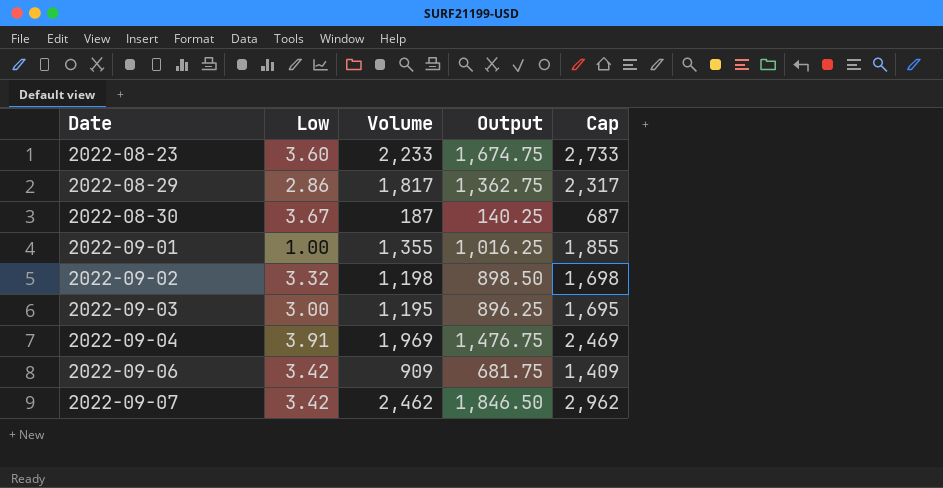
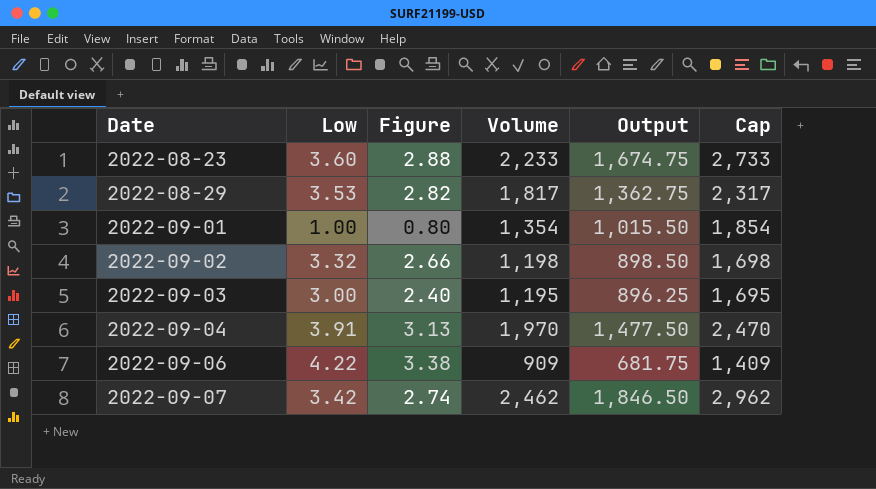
column Figure | formula: none -> [Low] * 0.8
row 2022-08-30: 3.67 | 187 | 140.25 | 687 -> none
2022-08-29 | Low: 2.86 -> 3.53
2022-09-01 | Volume: 1,355 -> 1,354
2022-09-01 | Output: 1,016.25 -> 1,015.50
2022-09-01 | Cap: 1,855 -> 1,854
2022-09-04 | Volume: 1,969 -> 1,970
2022-09-04 | Output: 1,476.75 -> 1,477.50
2022-09-04 | Cap: 2,469 -> 2,470
2022-09-06 | Low: 3.42 -> 4.22

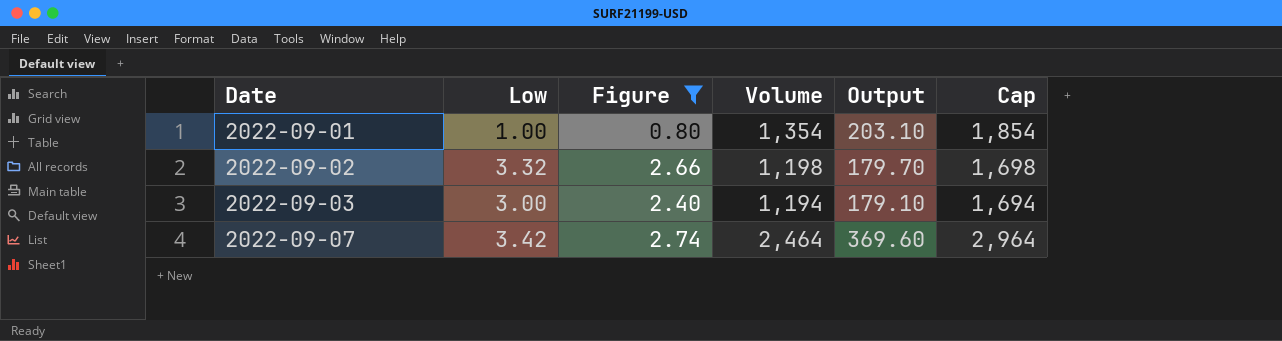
filter: none -> Figure <= 2.74
column Output | formula: [Volume] * 0.75 -> [Volume] * 0.15
2022-09-03 | Volume: 1,195 -> 1,194
2022-09-03 | Cap: 1,695 -> 1,694
2022-09-07 | Volume: 2,462 -> 2,464
2022-09-07 | Cap: 2,962 -> 2,964

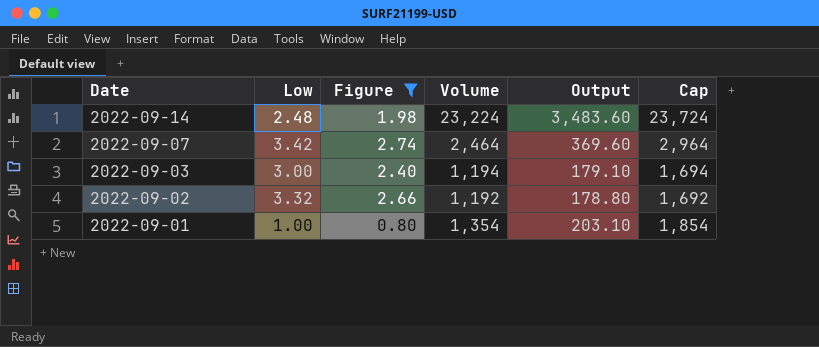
row order: Date ascending -> Date descending
row 2022-09-14: none -> 2.48 | 1.98 | 23,224 | 3,483.60 | 23,724
2022-09-02 | Volume: 1,198 -> 1,192
2022-09-02 | Output: 179.70 -> 178.80
2022-09-02 | Cap: 1,698 -> 1,692

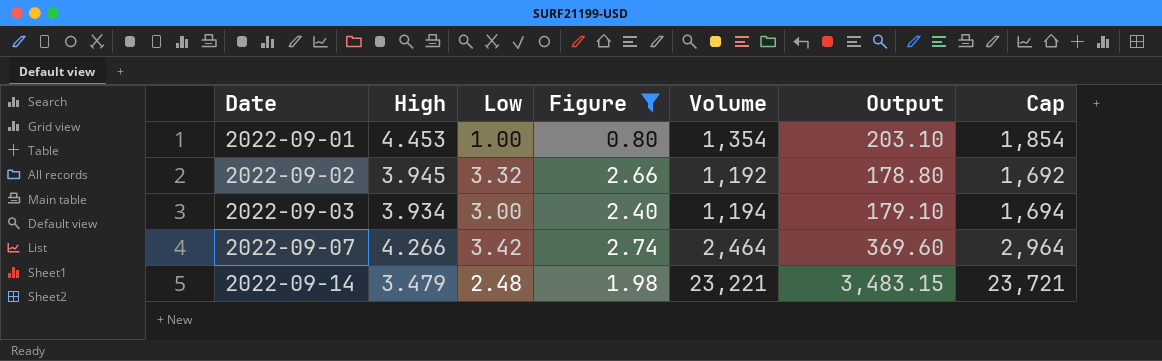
row order: Date descending -> Date ascending
column High | position: none -> 2
2022-09-14 | Volume: 23,224 -> 23,221
2022-09-14 | Output: 3,483.60 -> 3,483.15
2022-09-14 | Cap: 23,724 -> 23,721

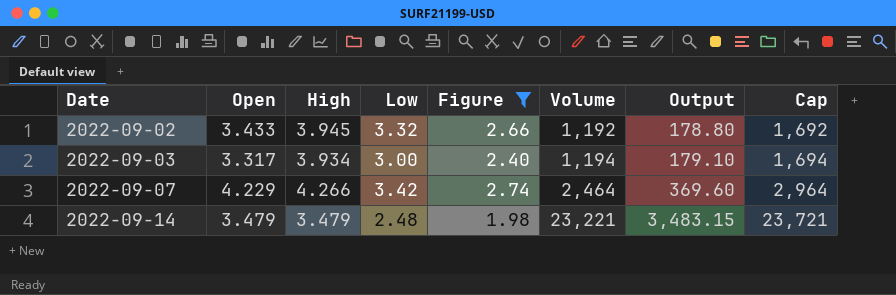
column Open | position: none -> 2
row 2022-09-01: 4.453 | 1.00 | 0.80 | 1,354 | 203.10 | 1,854 -> none

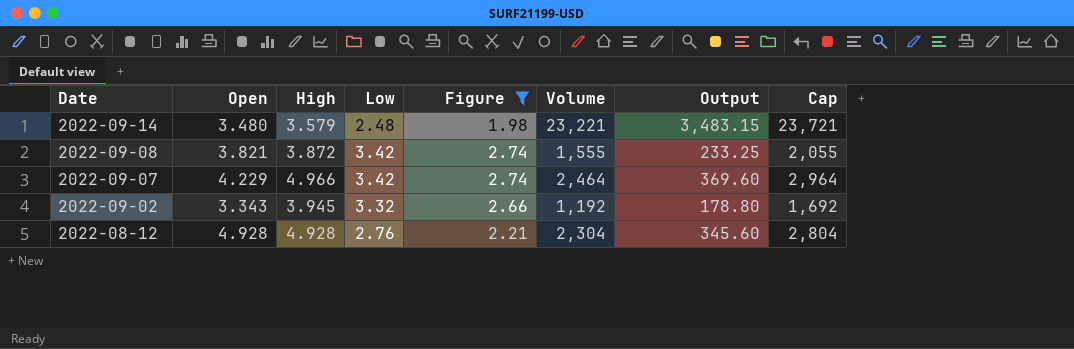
row order: Date ascending -> Date descending
row 2022-09-03: 3.317 | 3.934 | 3.00 | 2.40 | 1,194 | 179.10 | 1,694 -> none
2022-09-14 | Open: 3.479 -> 3.480
2022-09-14 | High: 3.479 -> 3.579
row 2022-09-08: none -> 3.821 | 3.872 | 3.42 | 2.74 | 1,555 | 233.25 | 2,055
2022-09-07 | High: 4.266 -> 4.966
2022-09-02 | Open: 3.433 -> 3.343
row 2022-08-12: none -> 4.928 | 4.928 | 2.76 | 2.21 | 2,304 | 345.60 | 2,804

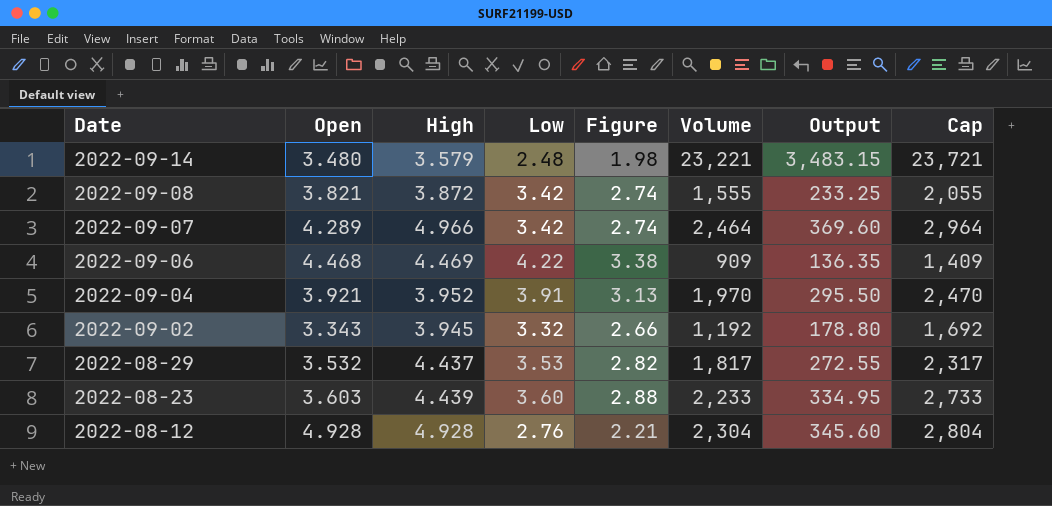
filter: Figure <= 2.74 -> none
2022-09-07 | Open: 4.229 -> 4.289

